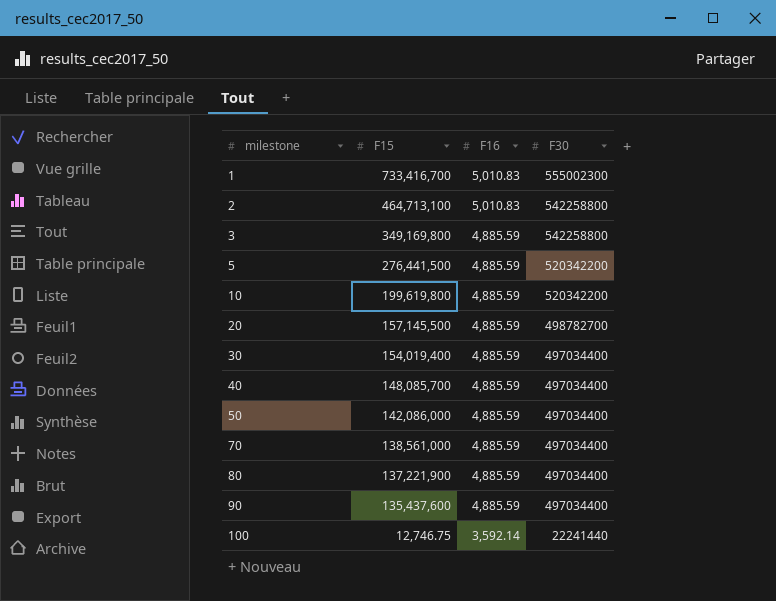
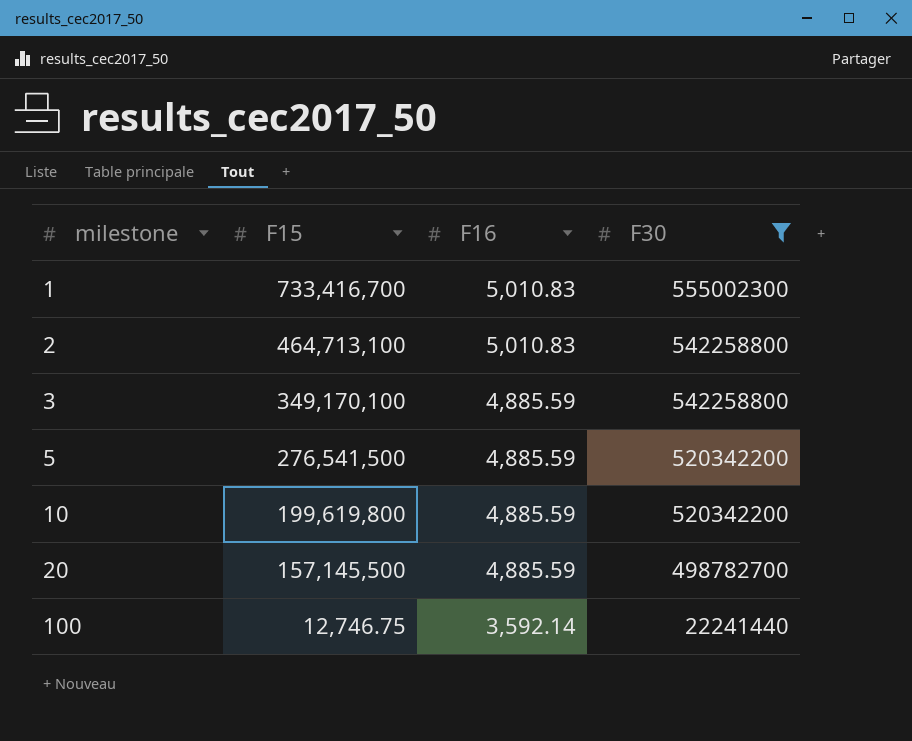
filter: none -> F30 != 497034400
3 | F15: 349,169,800 -> 349,170,100
5 | F15: 276,441,500 -> 276,541,500

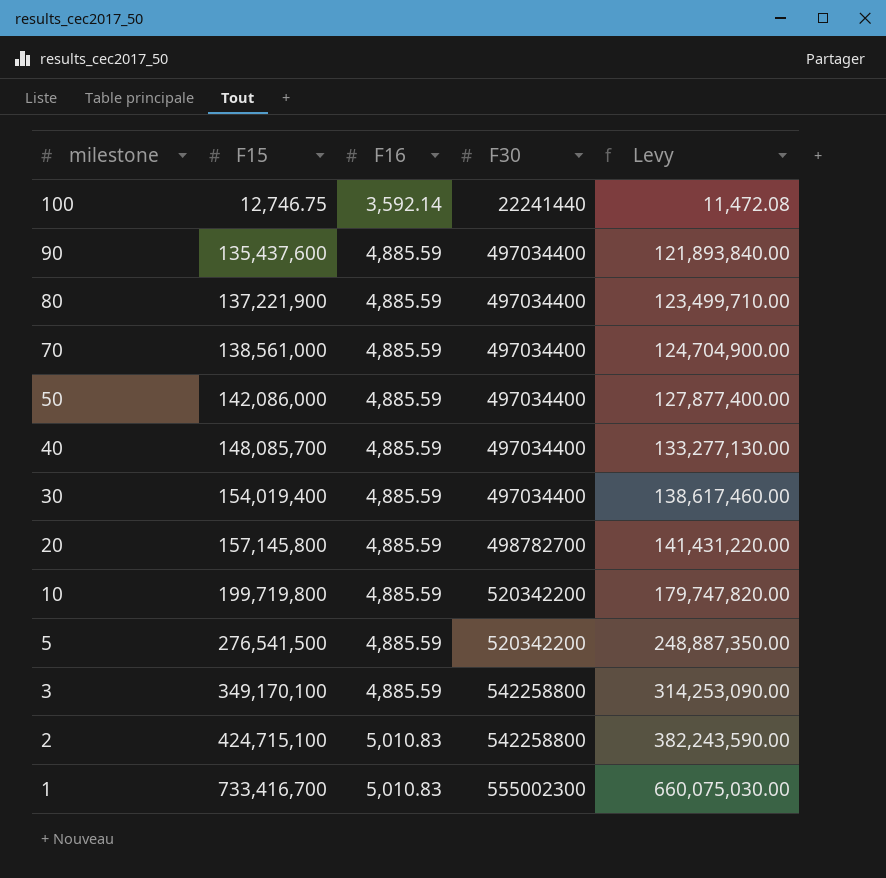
filter: F30 != 497034400 -> none
row order: milestone ascending -> milestone descending
column Levy | formula: none -> [F15] * 0.9
20 | F15: 157,145,500 -> 157,145,800
10 | F15: 199,619,800 -> 199,719,800
2 | F15: 464,713,100 -> 424,715,100

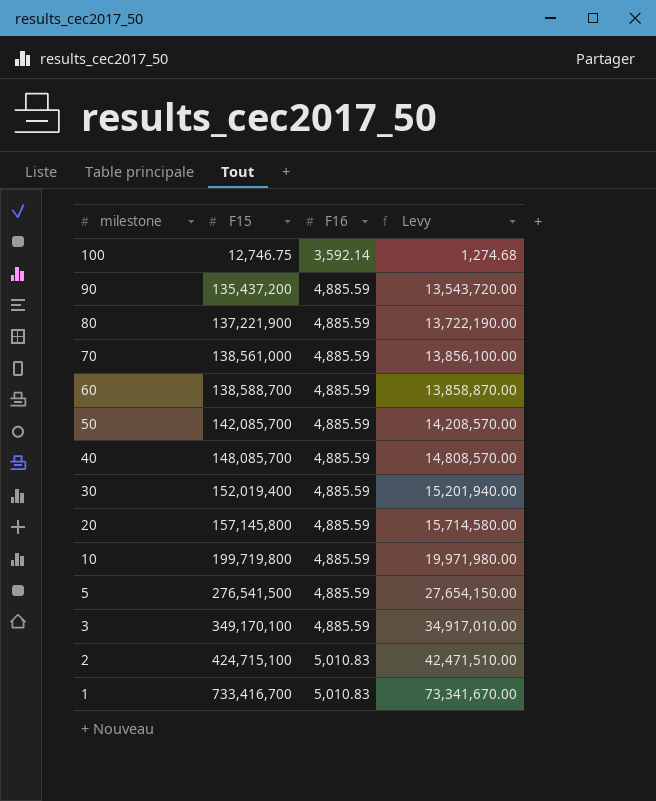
column F30 | position: 4 -> none
column Levy | formula: [F15] * 0.9 -> [F15] * 0.1
90 | F15: 135,437,600 -> 135,437,200
row 60: none -> 138,588,700 | 4,885.59 | 13,858,870.00
50 | F15: 142,086,000 -> 142,085,700
30 | F15: 154,019,400 -> 152,019,400

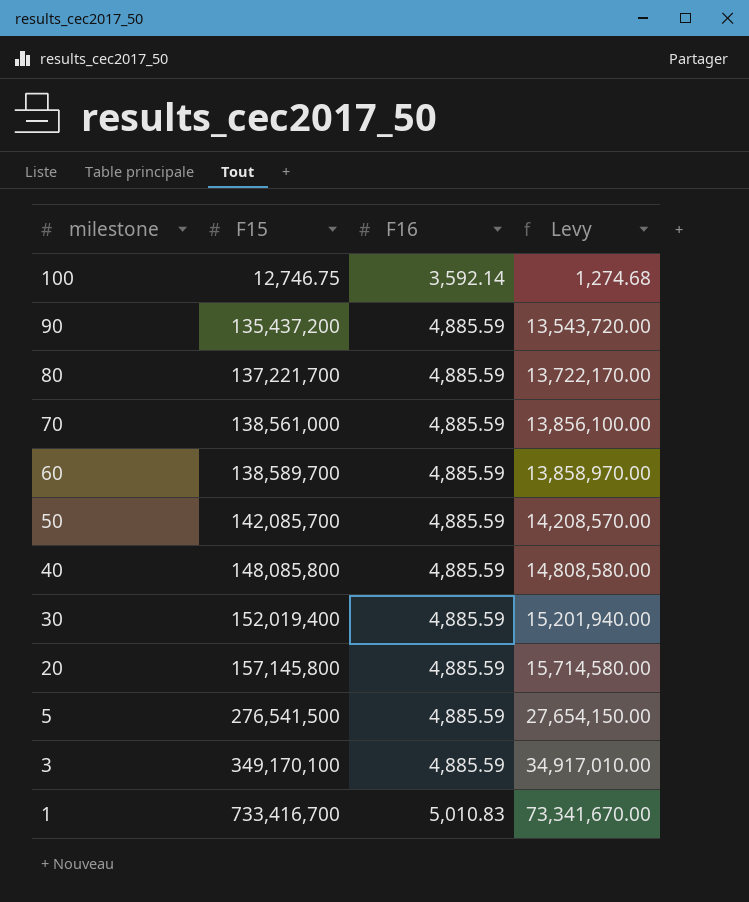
row 10: 199,719,800 | 4,885.59 | 19,971,980.00 -> none
row 2: 424,715,100 | 5,010.83 | 42,471,510.00 -> none
80 | F15: 137,221,900 -> 137,221,700
80 | Levy: 13,722,190.00 -> 13,722,170.00
60 | F15: 138,588,700 -> 138,589,700
60 | Levy: 13,858,870.00 -> 13,858,970.00
40 | F15: 148,085,700 -> 148,085,800
40 | Levy: 14,808,570.00 -> 14,808,580.00

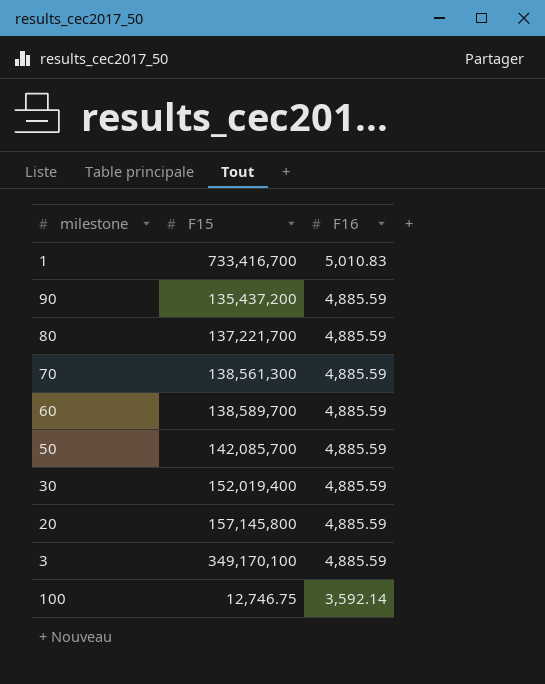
row order: milestone descending -> F16 descending
column Levy | formula: [F15] * 0.1 -> none
row 40: 148,085,800 | 4,885.59 | 14,808,580.00 -> none
row 5: 276,541,500 | 4,885.59 | 27,654,150.00 -> none
70 | F15: 138,561,000 -> 138,561,300

